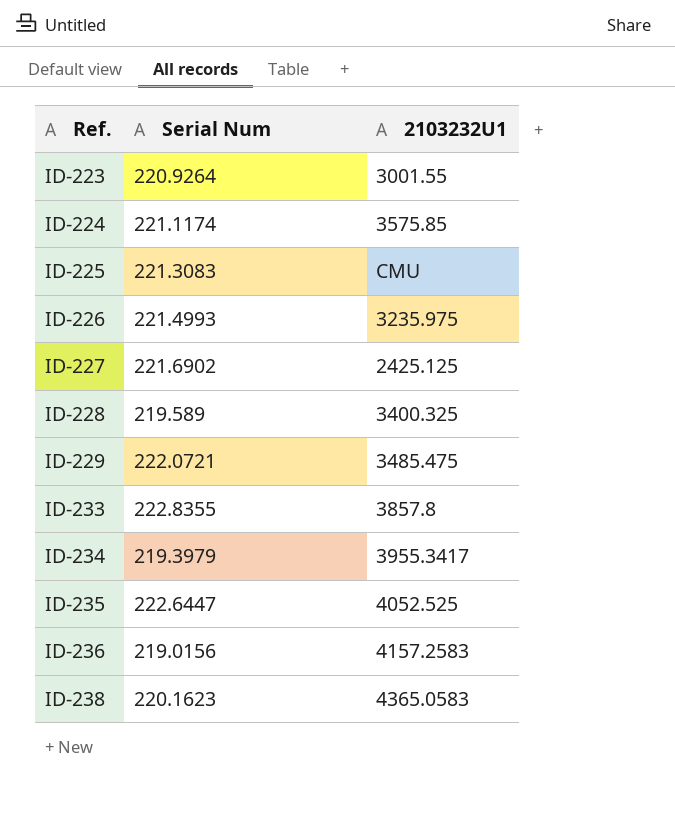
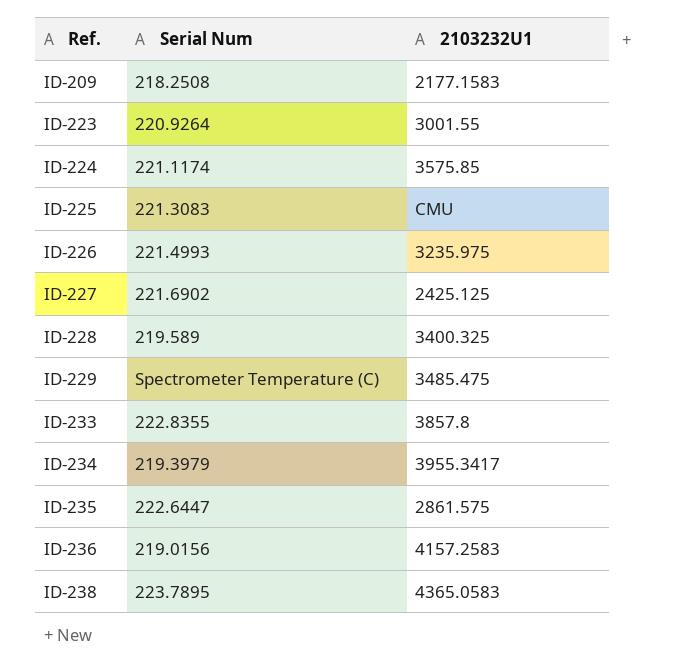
row ID-209: none -> 218.2508 | 2177.1583
ID-229 | Serial Num: 222.0721 -> Spectrometer Temperature (C)
ID-235 | 2103232U1: 4052.525 -> 2861.575
ID-238 | Serial Num: 220.1623 -> 223.7895

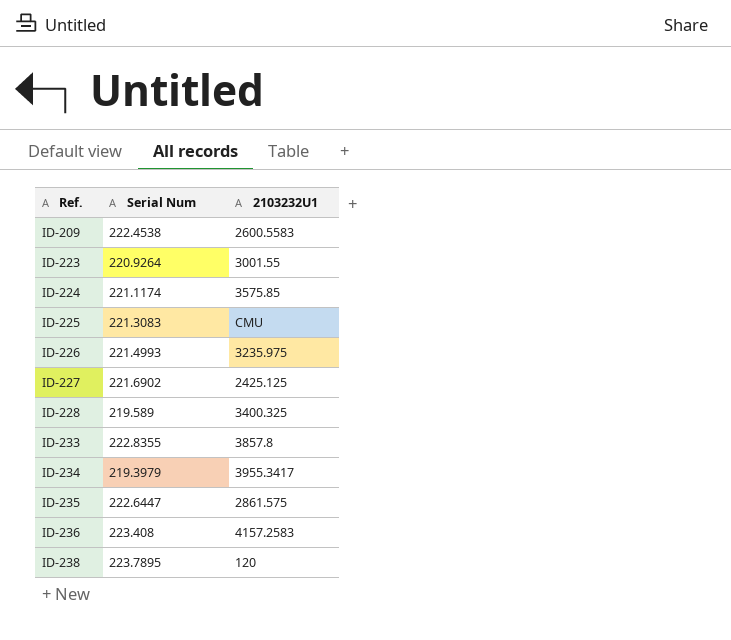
row ID-229: Spectrometer Temperature (C) | 3485.475 -> none
ID-209 | Serial Num: 218.2508 -> 222.4538
ID-209 | 2103232U1: 2177.1583 -> 2600.5583
ID-236 | Serial Num: 219.0156 -> 223.408
ID-238 | 2103232U1: 4365.0583 -> 120

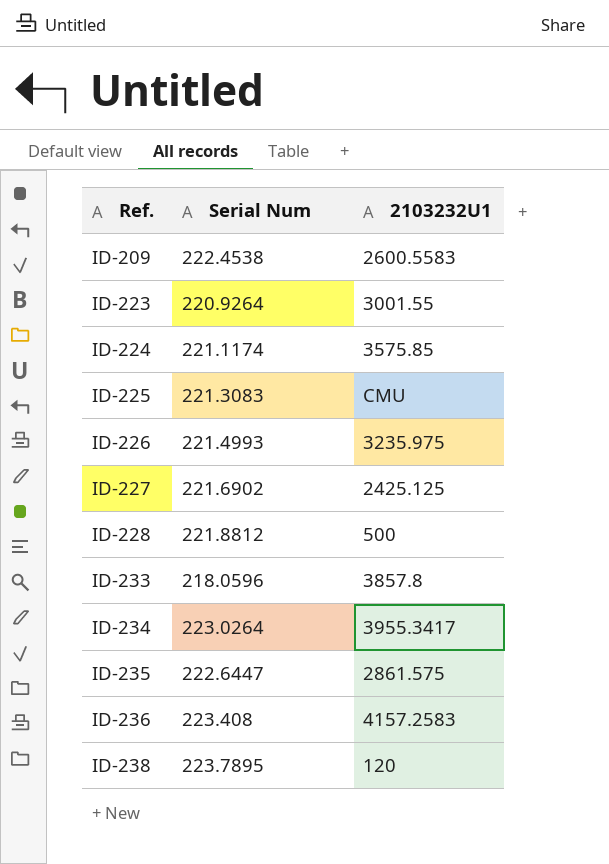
ID-228 | Serial Num: 219.589 -> 221.8812
ID-228 | 2103232U1: 3400.325 -> 500
ID-233 | Serial Num: 222.8355 -> 218.0596
ID-234 | Serial Num: 219.3979 -> 223.0264

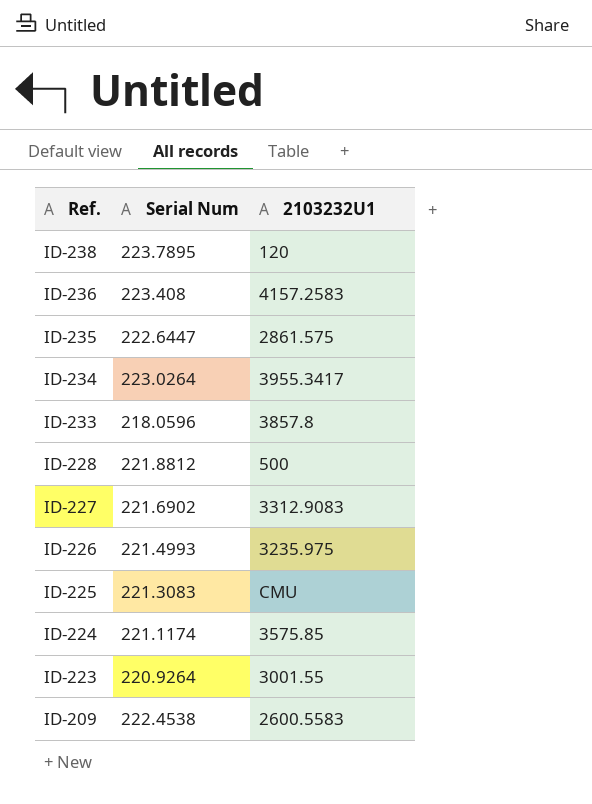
row order: Ref. ascending -> Ref. descending
ID-227 | 2103232U1: 2425.125 -> 3312.9083

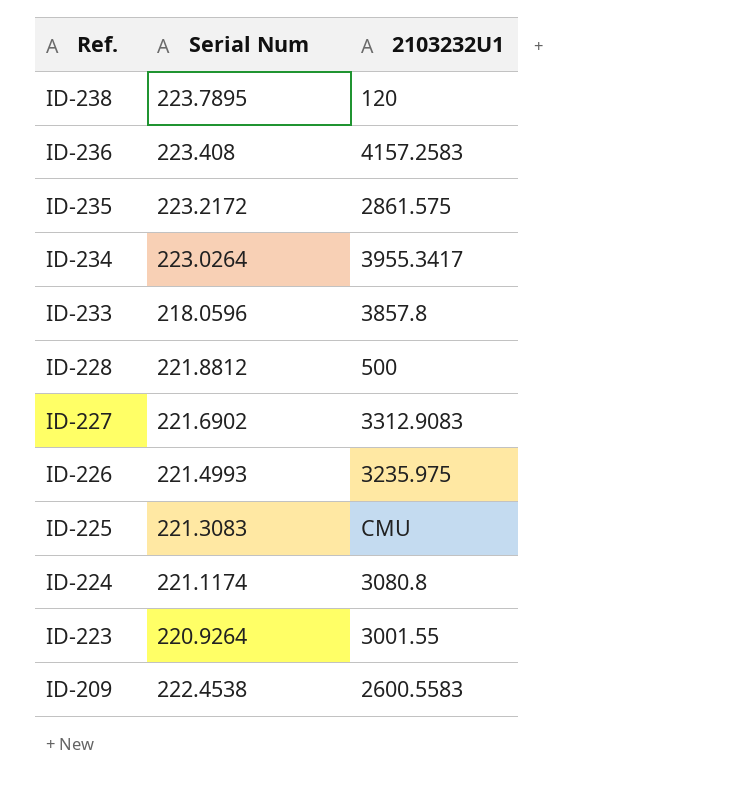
ID-235 | Serial Num: 222.6447 -> 223.2172
ID-224 | 2103232U1: 3575.85 -> 3080.8

